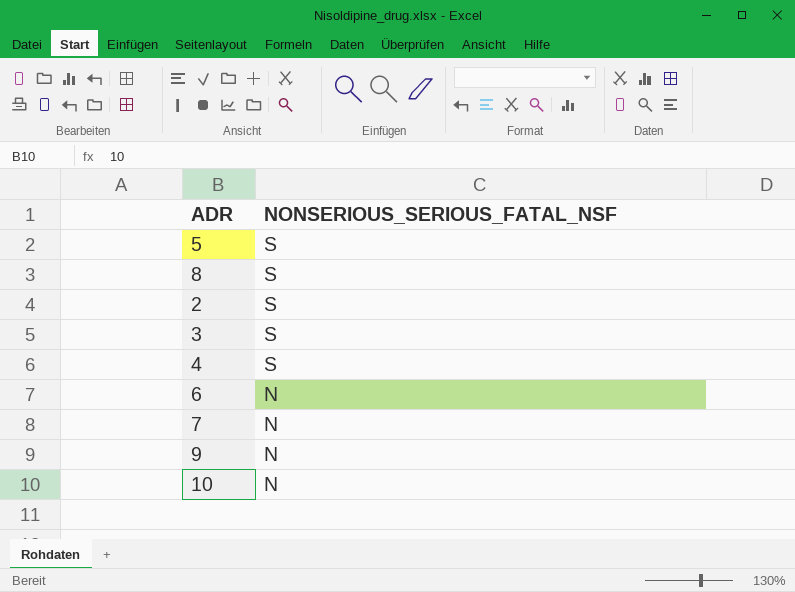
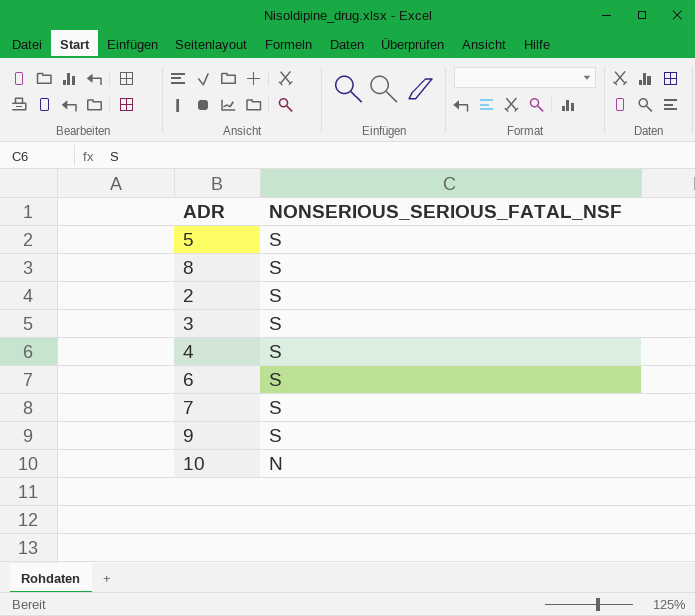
6 | NONSERIOUS_SERIOUS_FATAL_NSF: N -> S
7 | NONSERIOUS_SERIOUS_FATAL_NSF: N -> S
9 | NONSERIOUS_SERIOUS_FATAL_NSF: N -> S

